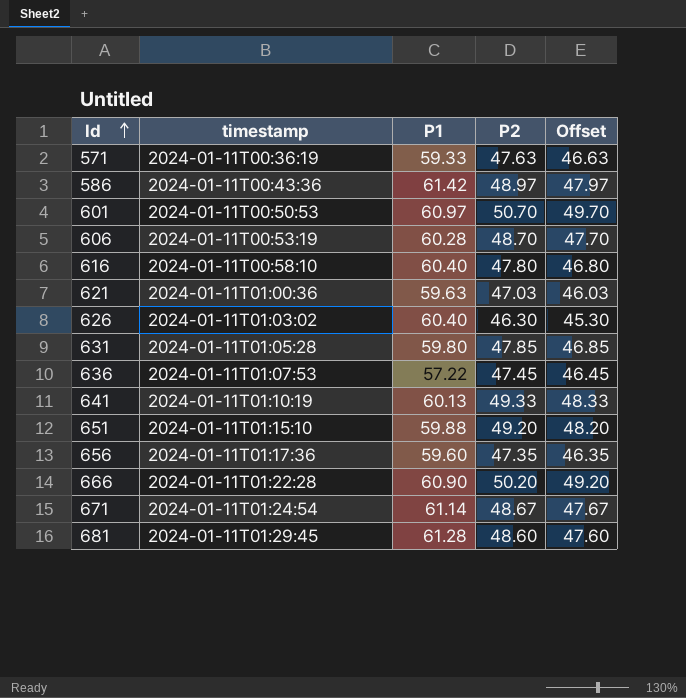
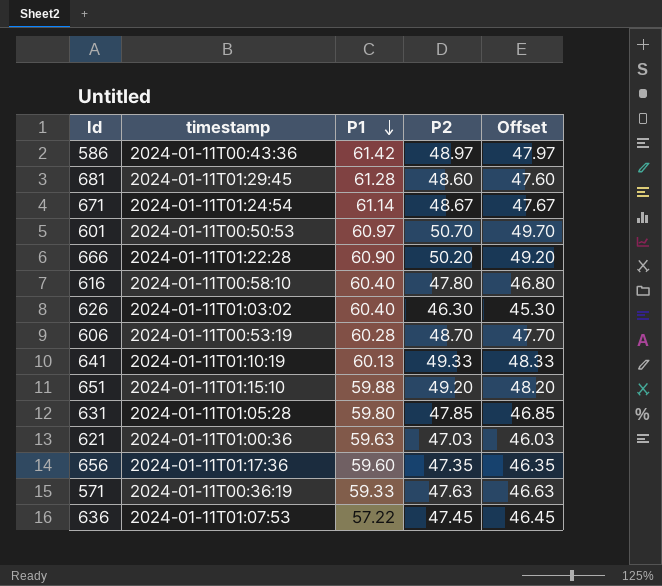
row order: Id ascending -> P1 descending

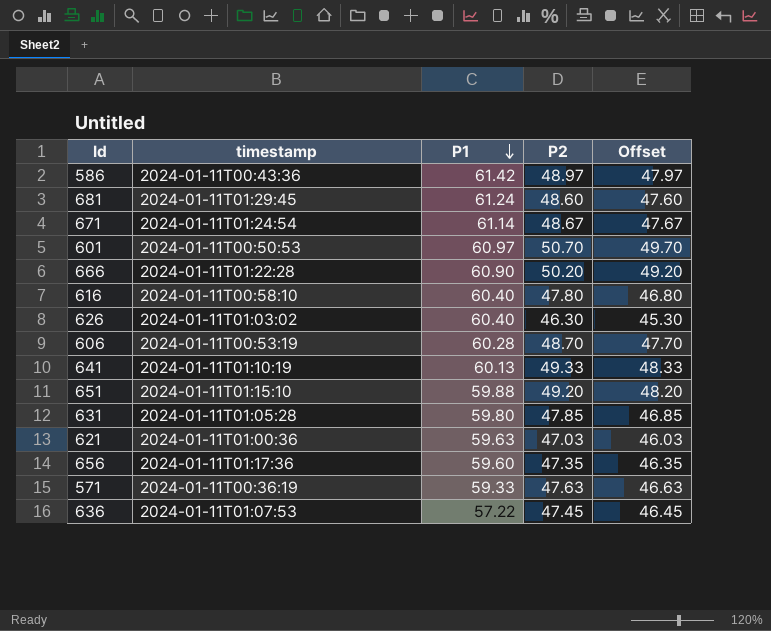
681 | P1: 61.28 -> 61.24

